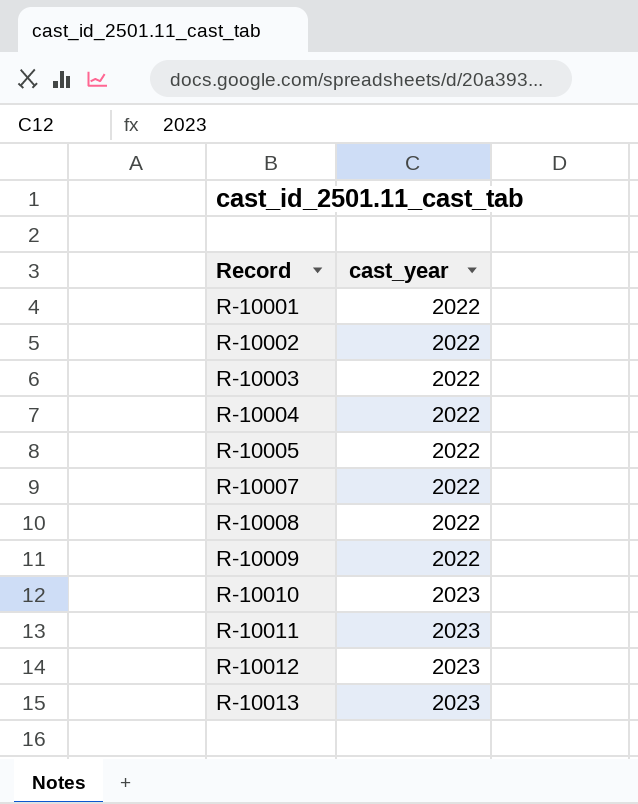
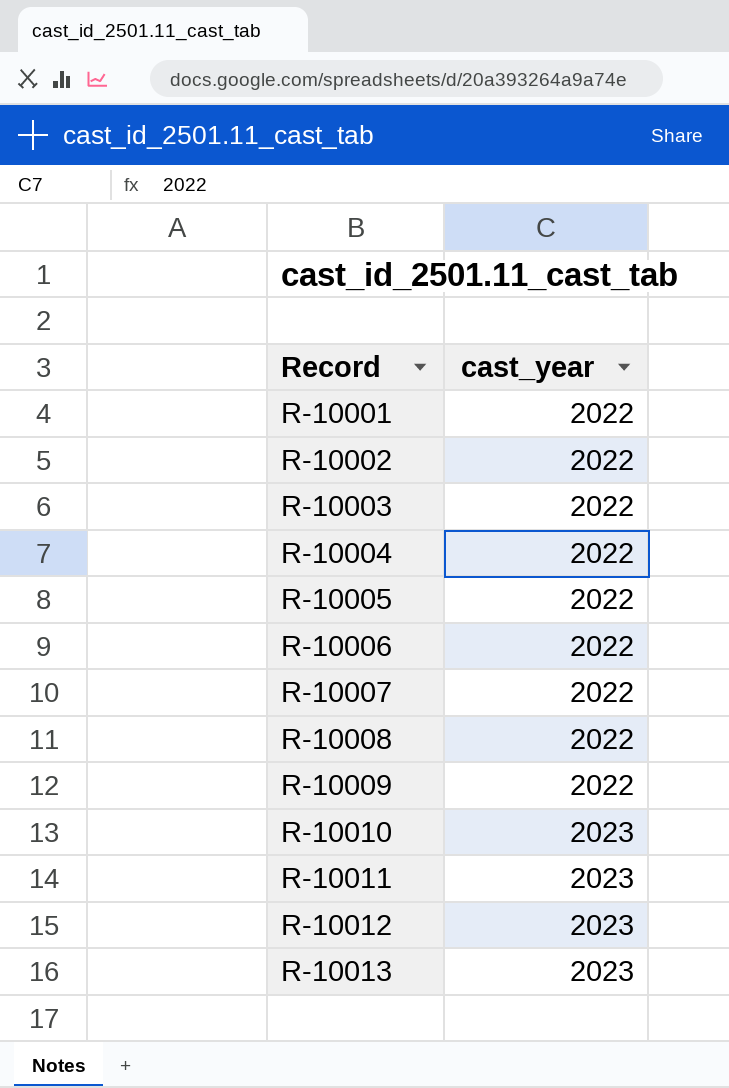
row R-10006: none -> 2022

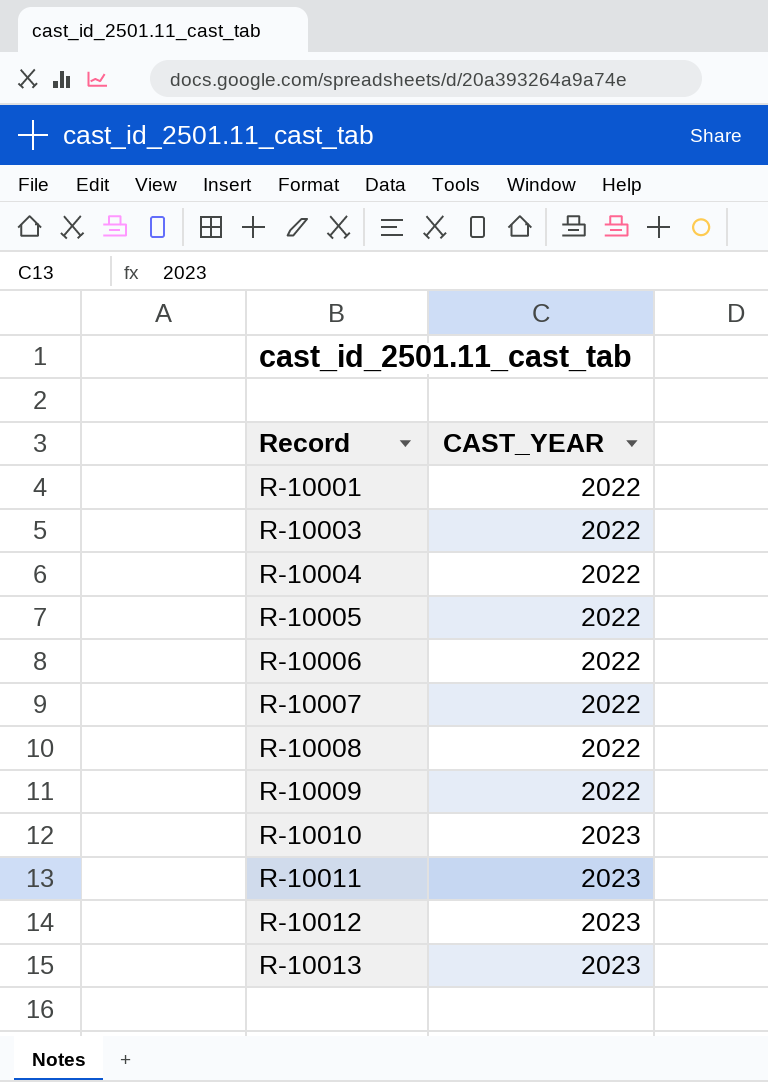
column name: cast_year -> CAST_YEAR
row R-10002: 2022 -> none

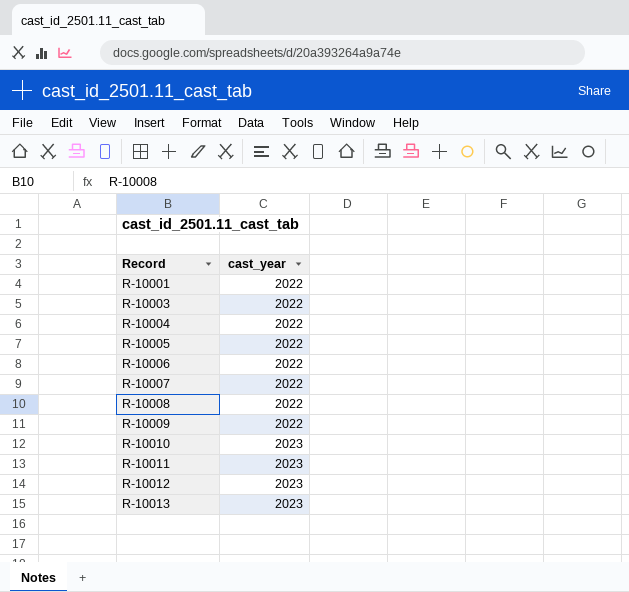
column name: CAST_YEAR -> cast_year

